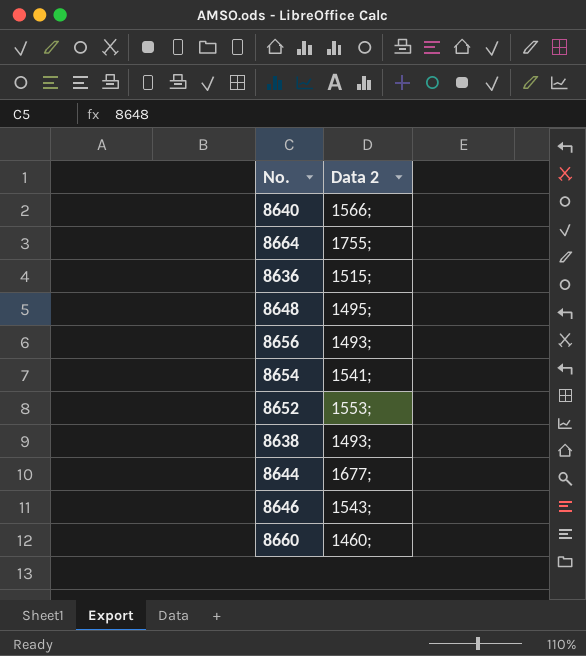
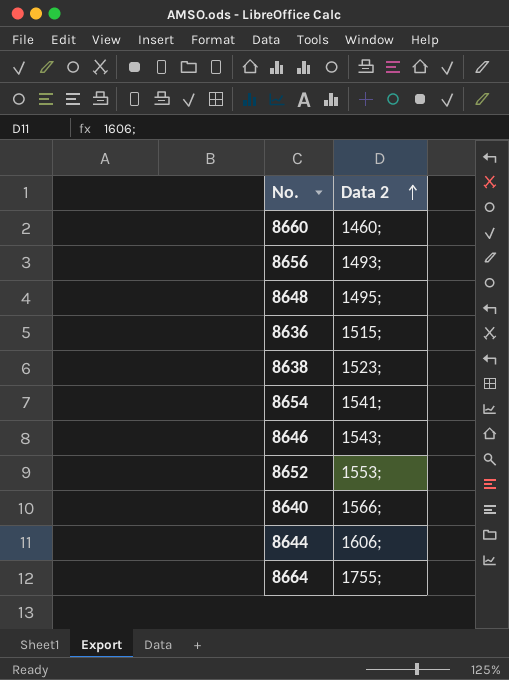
row order: none -> Data 2 ascending
8638 | Data 2: 1493; -> 1523;
8644 | Data 2: 1677; -> 1606;

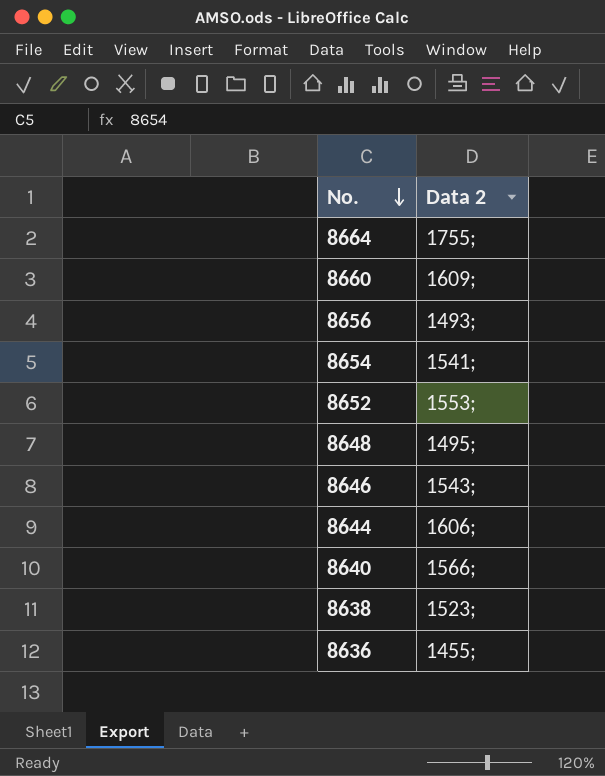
row order: Data 2 ascending -> No. descending
8660 | Data 2: 1460; -> 1609;
8636 | Data 2: 1515; -> 1455;

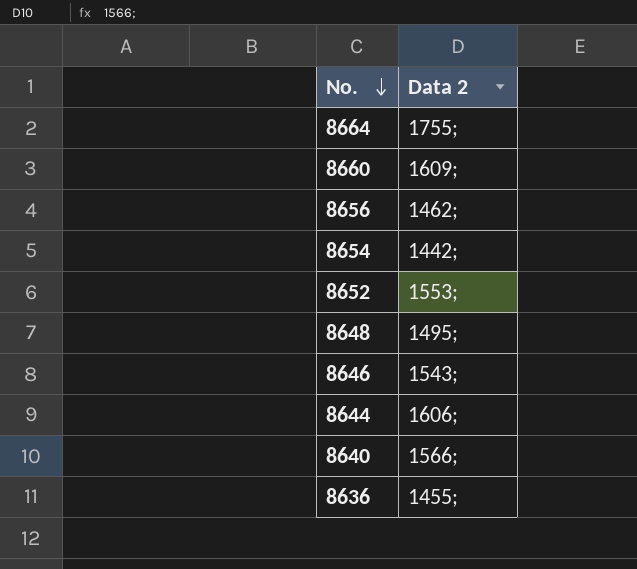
row 8638: 1523; -> none
8656 | Data 2: 1493; -> 1462;
8654 | Data 2: 1541; -> 1442;

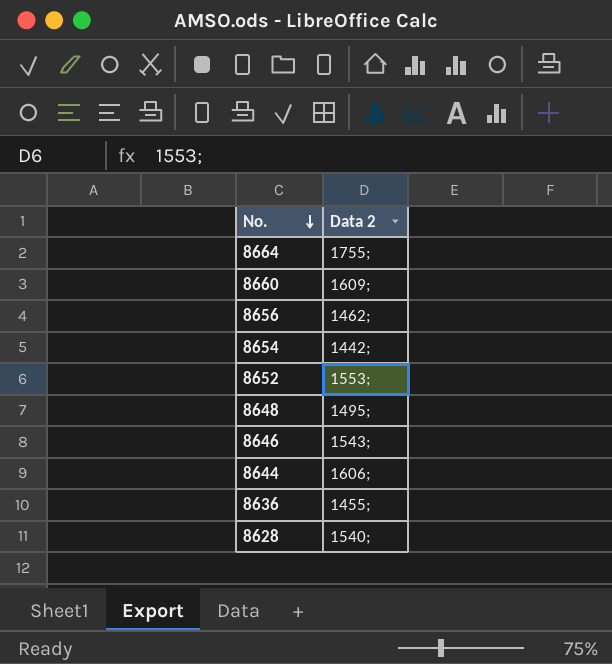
row 8640: 1566; -> none
row 8628: none -> 1540;

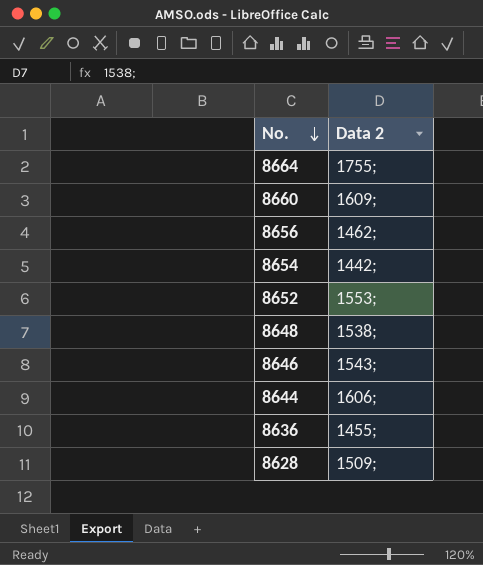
8648 | Data 2: 1495; -> 1538;
8628 | Data 2: 1540; -> 1509;

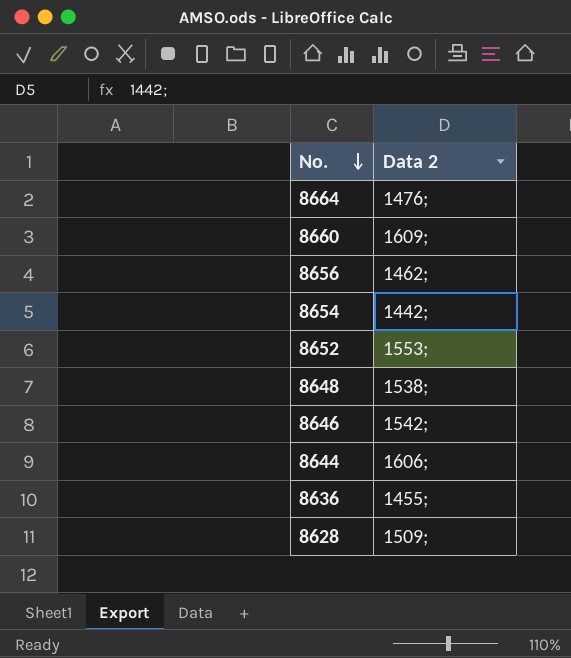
8664 | Data 2: 1755; -> 1476;
8646 | Data 2: 1543; -> 1542;

